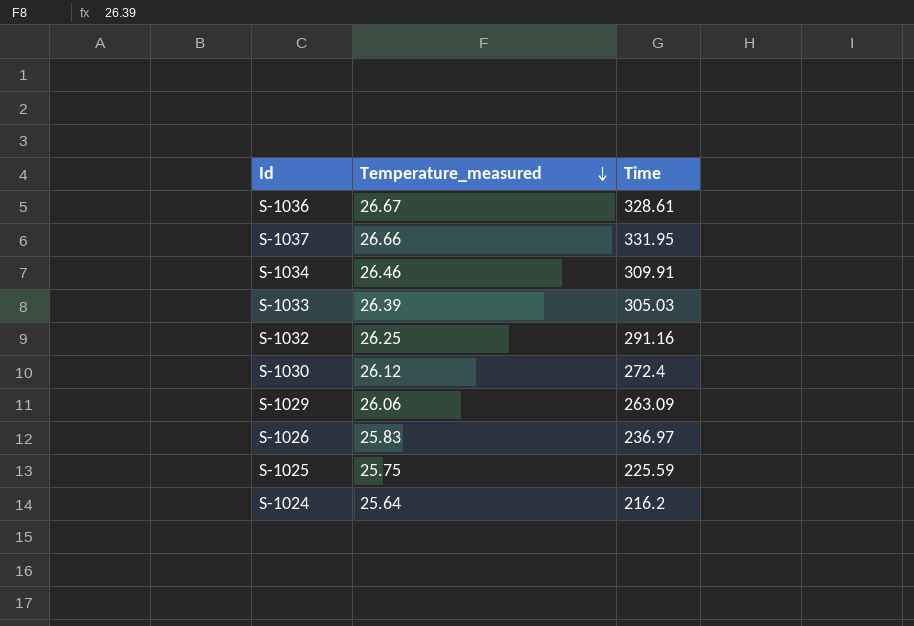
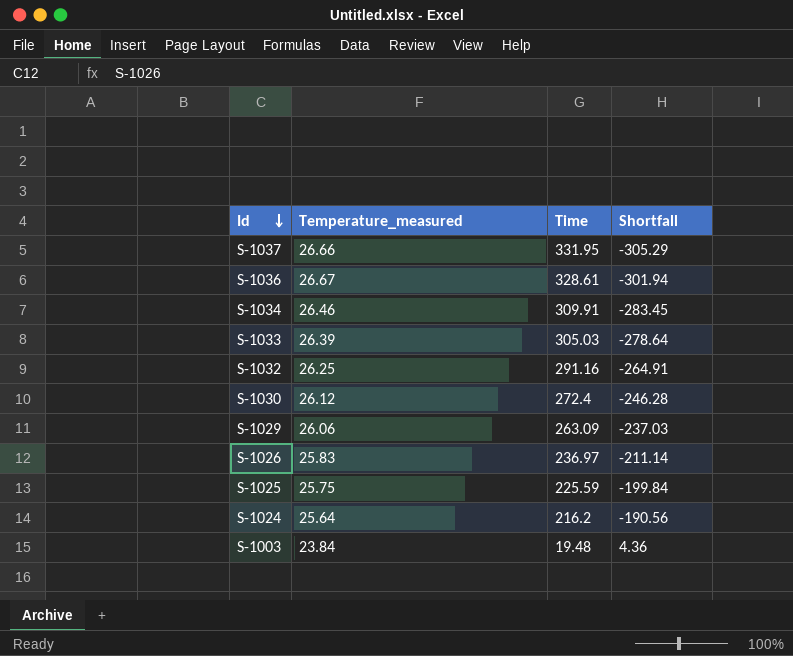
row order: Temperature_measured descending -> Id descending
column Shortfall | formula: none -> [Temperature_measured] - [Time]
row S-1003: none -> 23.84 | 19.48 | 4.36

